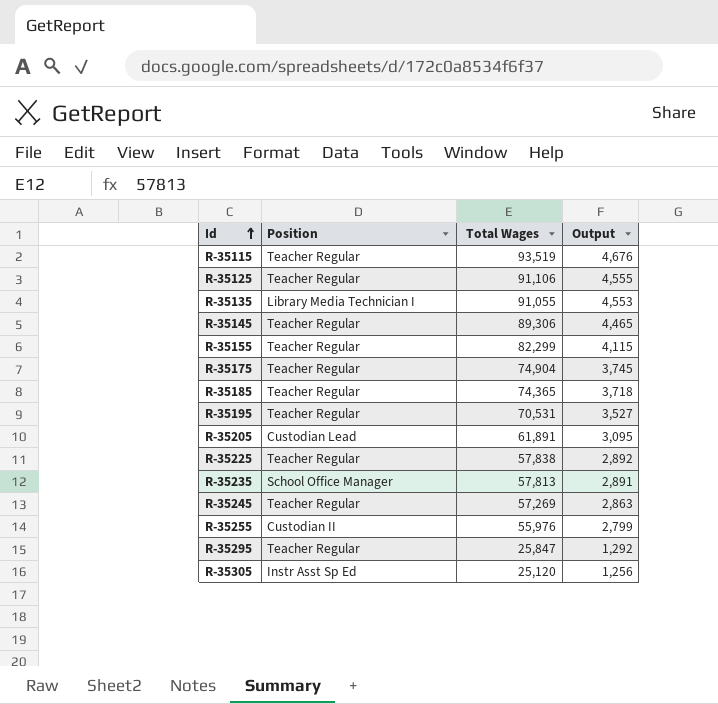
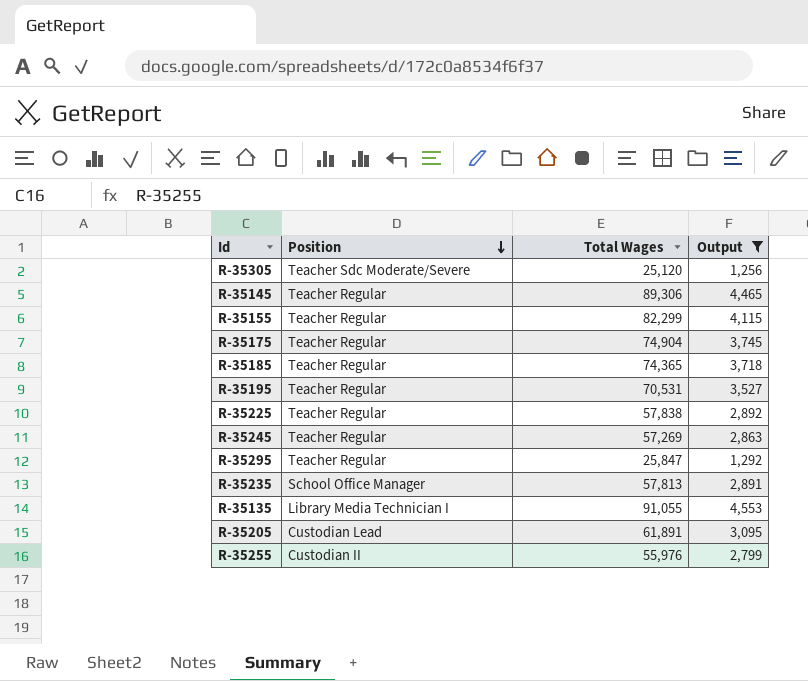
filter: none -> Output <= 4,553
row order: Id ascending -> Position descending
R-35305 | Position: Instr Asst Sp Ed -> Teacher Sdc Moderate/Severe

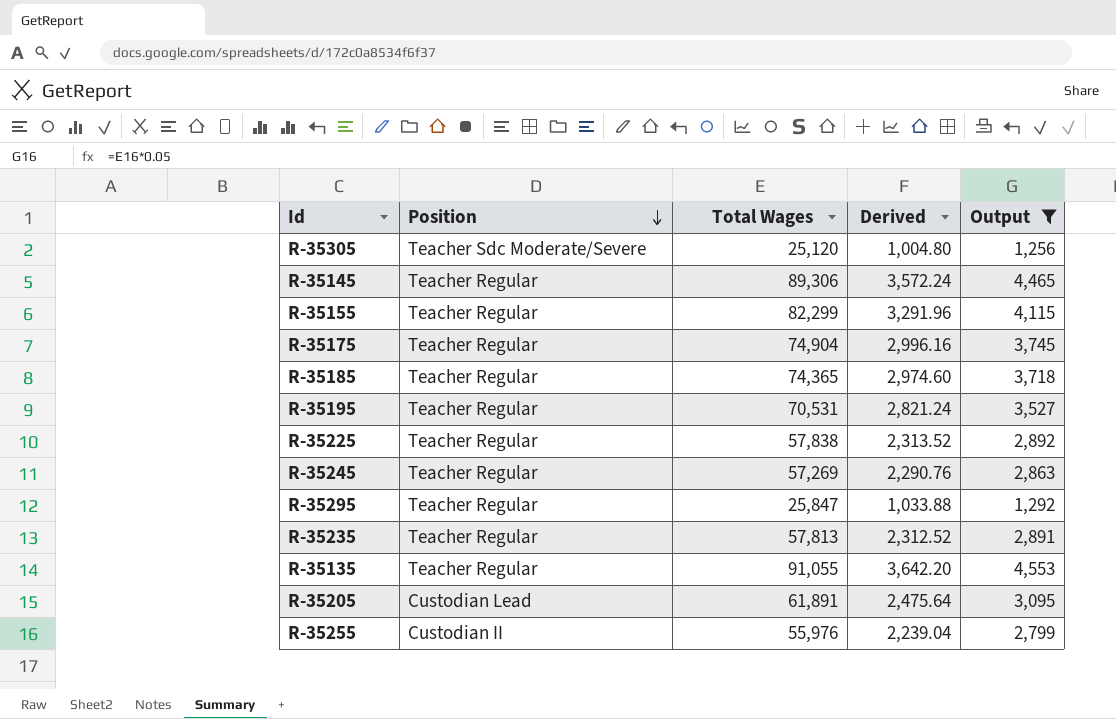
column Derived | formula: none -> [Total Wages] * 0.04
R-35235 | Position: School Office Manager -> Teacher Regular
R-35135 | Position: Library Media Technician I -> Teacher Regular

